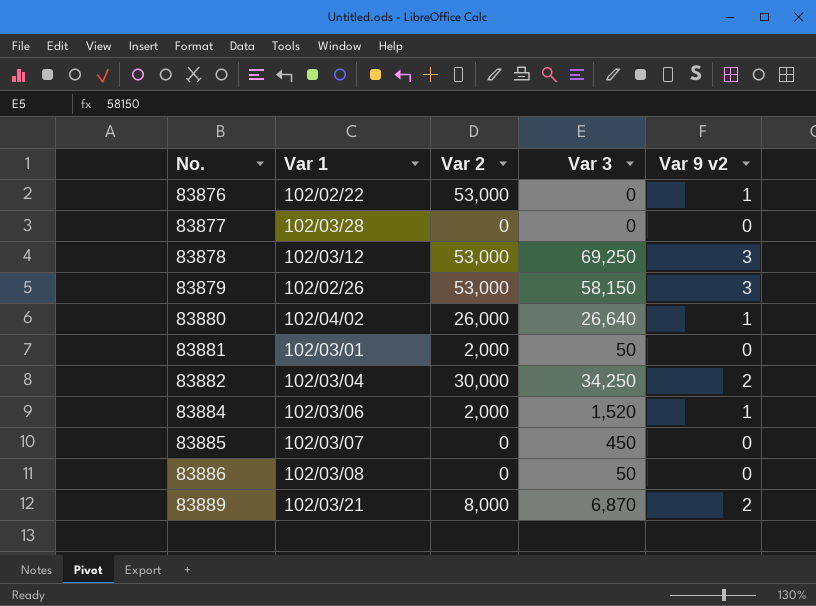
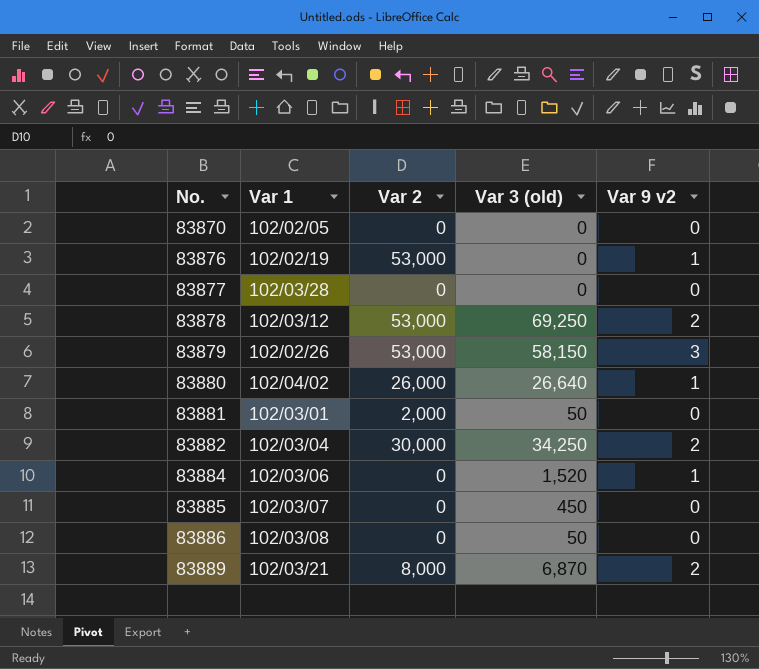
column name: Var 3 -> Var 3 (old)
row 83870: none -> 102/02/05 | 0 | 0 | 0
83876 | Var 1: 102/02/22 -> 102/02/19
83878 | Var 9 v2: 3 -> 2
83884 | Var 2: 2,000 -> 0

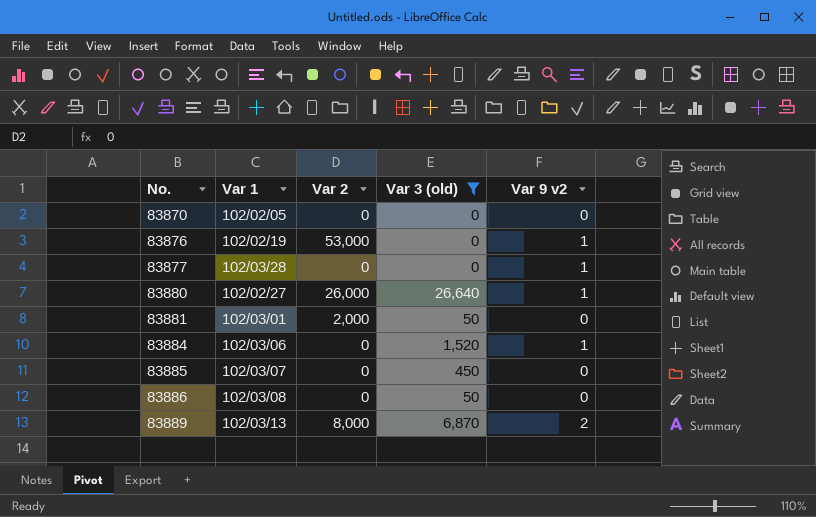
filter: none -> Var 3 (old) <= 26,640
83877 | Var 9 v2: 0 -> 1
83880 | Var 1: 102/04/02 -> 102/02/27
83889 | Var 1: 102/03/21 -> 102/03/13

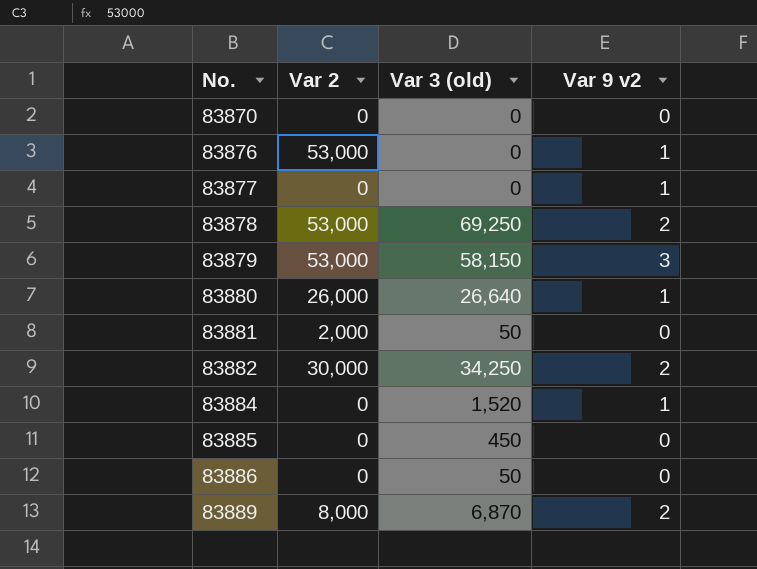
filter: Var 3 (old) <= 26,640 -> none
column Var 1 | position: 2 -> none

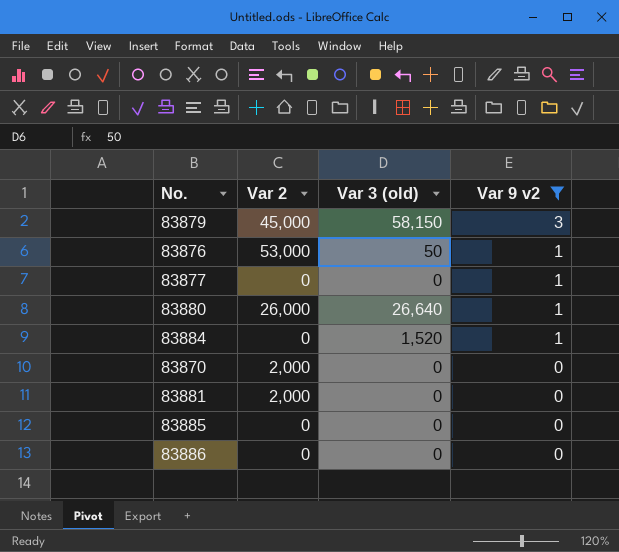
filter: none -> Var 9 v2 != 2
row order: No. ascending -> Var 9 v2 descending
83879 | Var 2: 53,000 -> 45,000
83876 | Var 3 (old): 0 -> 50
83870 | Var 2: 0 -> 2,000
83881 | Var 3 (old): 50 -> 0
83885 | Var 3 (old): 450 -> 0
83886 | Var 3 (old): 50 -> 0

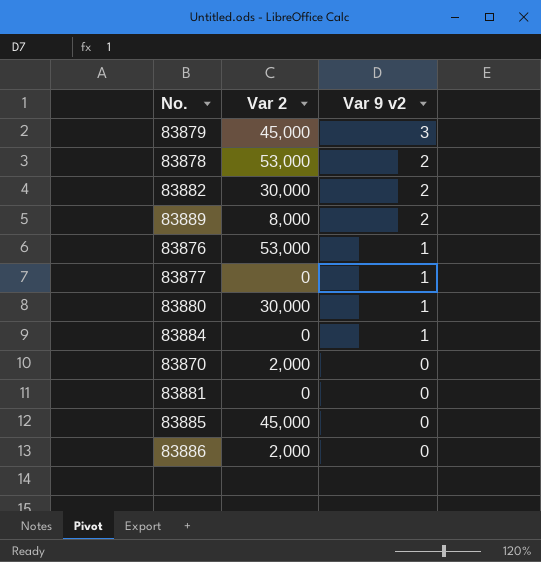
filter: Var 9 v2 != 2 -> none
column Var 3 (old) | position: 3 -> none
83880 | Var 2: 26,000 -> 30,000
83881 | Var 2: 2,000 -> 0
83885 | Var 2: 0 -> 45,000
83886 | Var 2: 0 -> 2,000

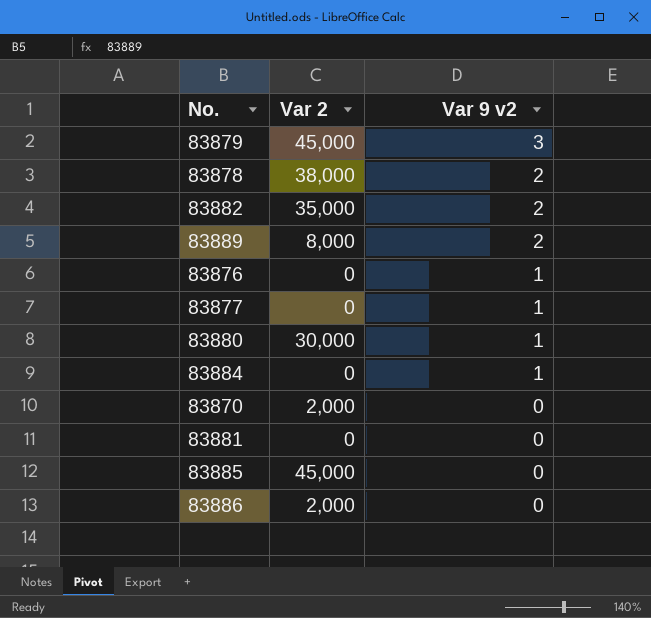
83878 | Var 2: 53,000 -> 38,000
83882 | Var 2: 30,000 -> 35,000
83876 | Var 2: 53,000 -> 0

